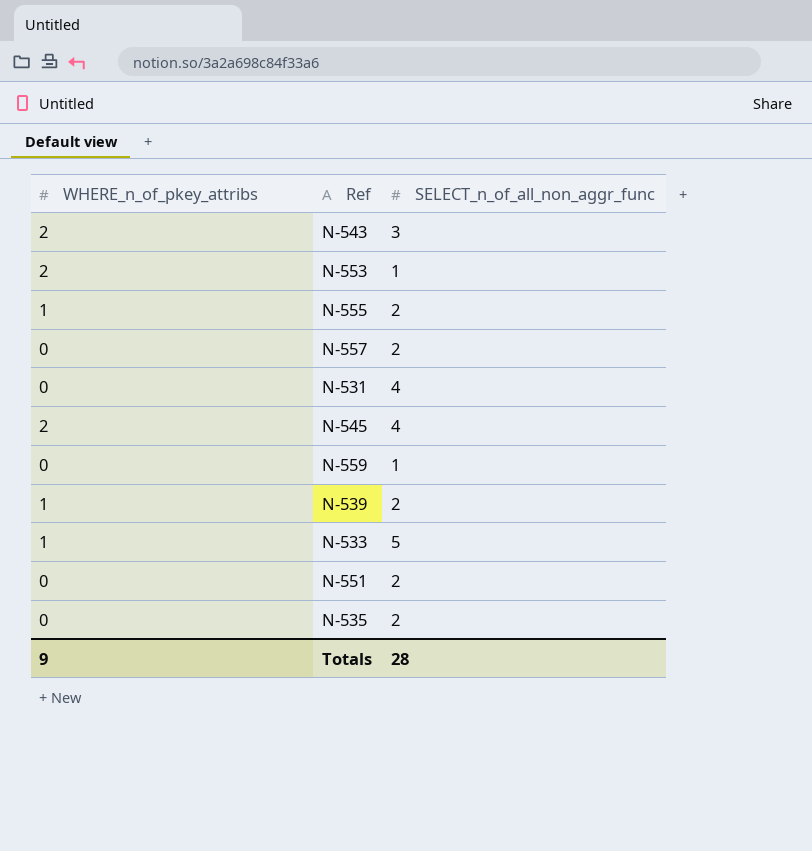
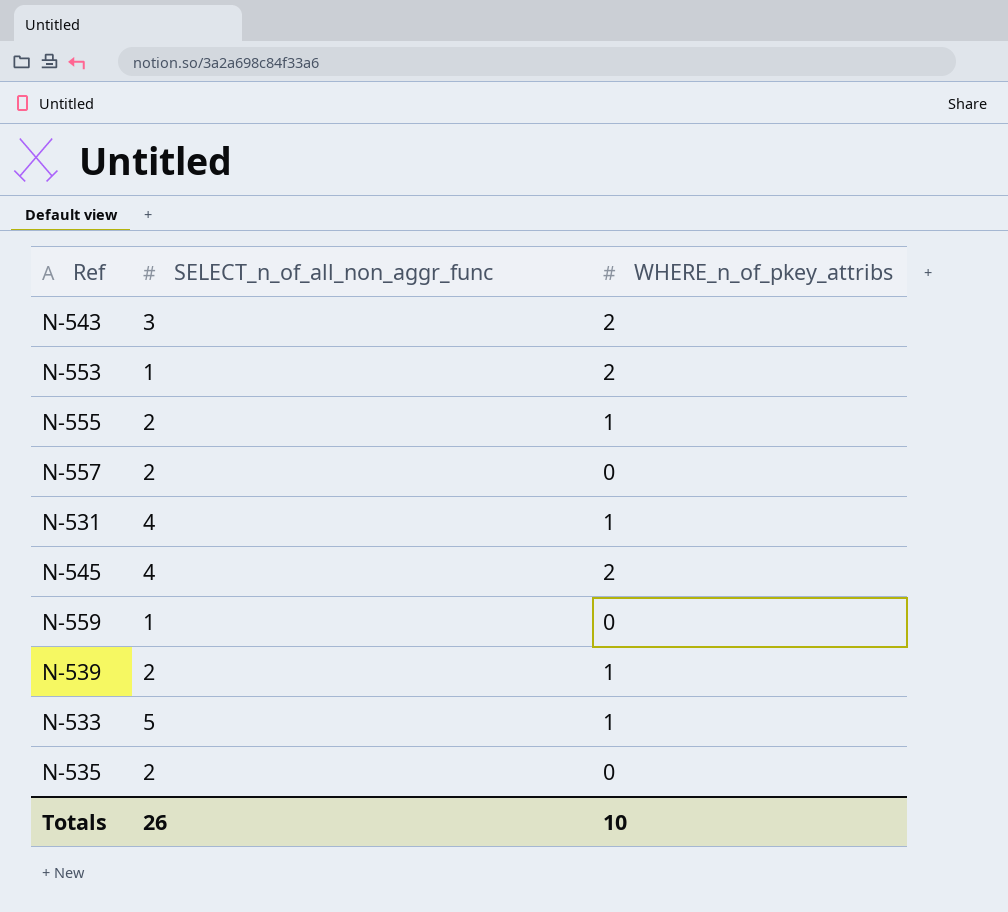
column WHERE_n_of_pkey_attribs | position: 1 -> 3
row N-551: 0 | 2 -> none
N-531 | WHERE_n_of_pkey_attribs: 0 -> 1
Totals | SELECT_n_of_all_non_aggr_func: 28 -> 26
Totals | WHERE_n_of_pkey_attribs: 9 -> 10

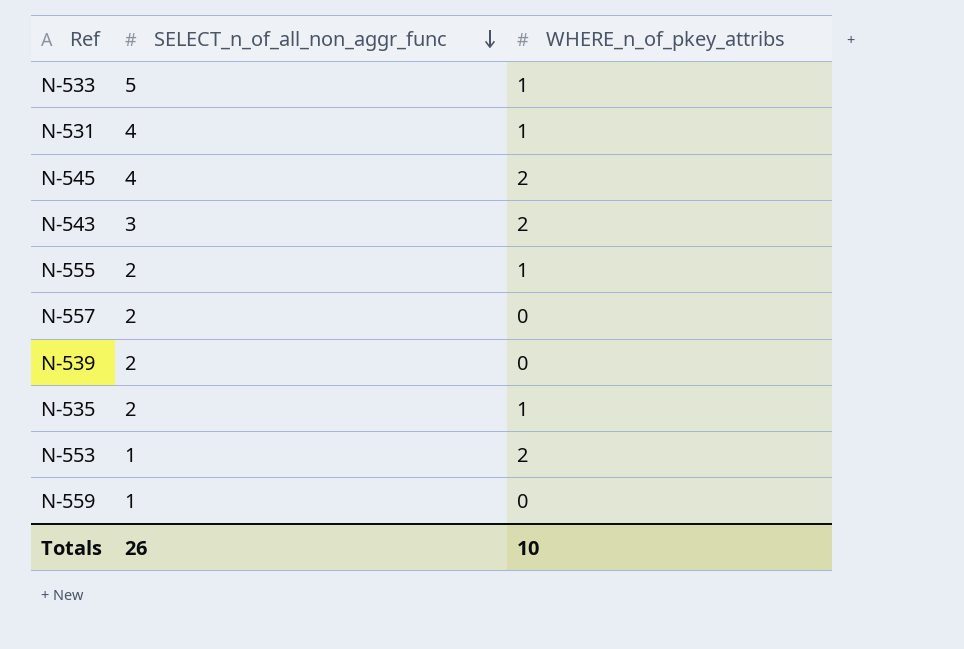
row order: none -> SELECT_n_of_all_non_aggr_func descending
N-539 | WHERE_n_of_pkey_attribs: 1 -> 0
N-535 | WHERE_n_of_pkey_attribs: 0 -> 1

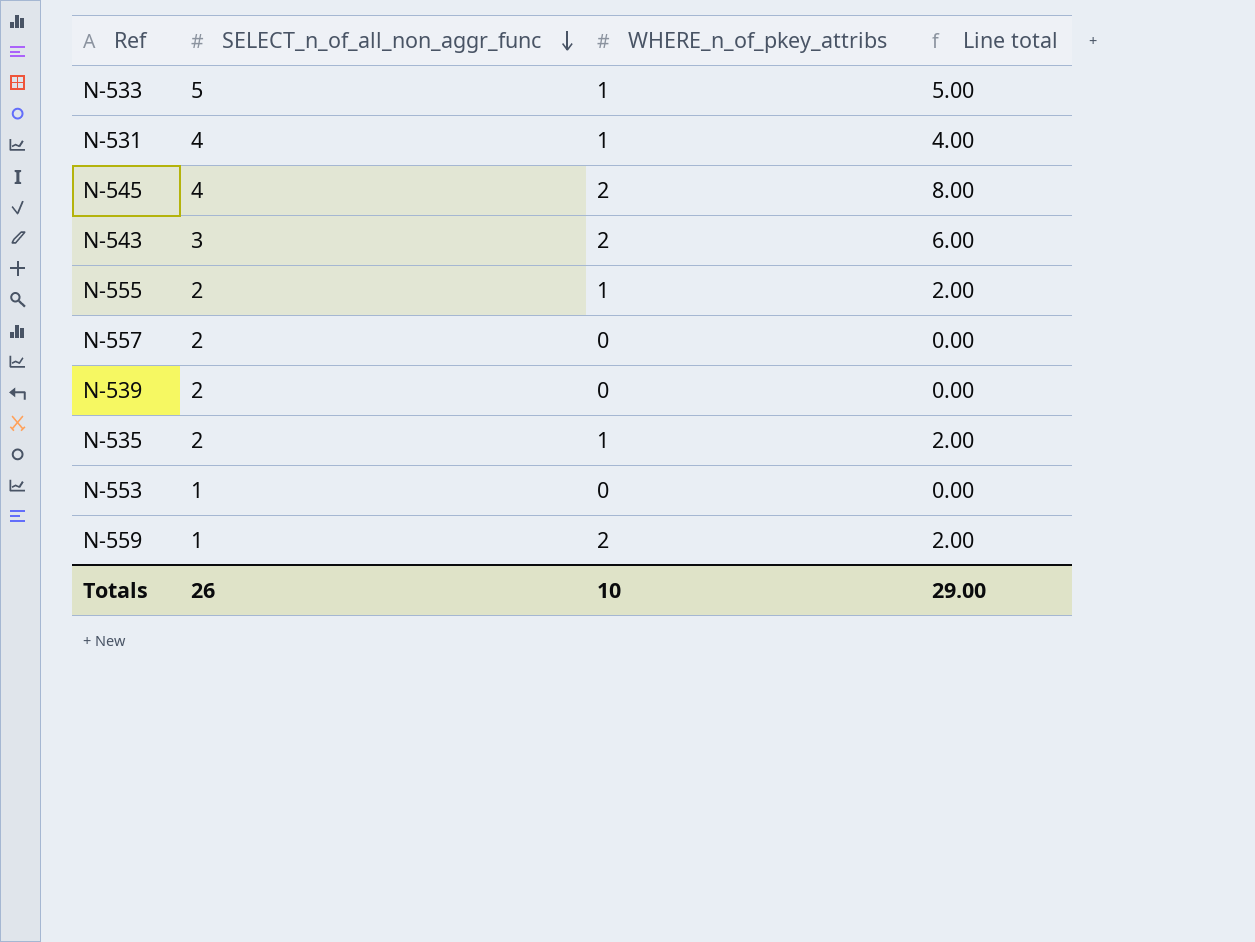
column Line total | formula: none -> [SELECT_n_of_all_non_aggr_func] * [WHERE_n_of_pkey_attribs]
N-553 | WHERE_n_of_pkey_attribs: 2 -> 0
N-559 | WHERE_n_of_pkey_attribs: 0 -> 2

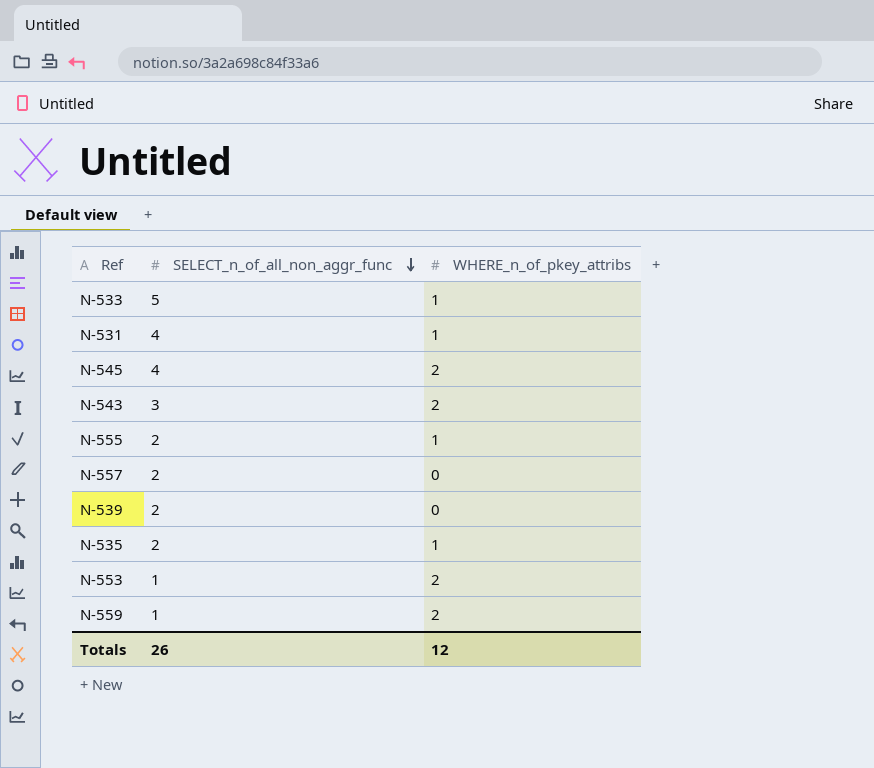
column Line total | formula: [SELECT_n_of_all_non_aggr_func] * [WHERE_n_of_pkey_attribs] -> none
N-553 | WHERE_n_of_pkey_attribs: 0 -> 2
Totals | WHERE_n_of_pkey_attribs: 10 -> 12

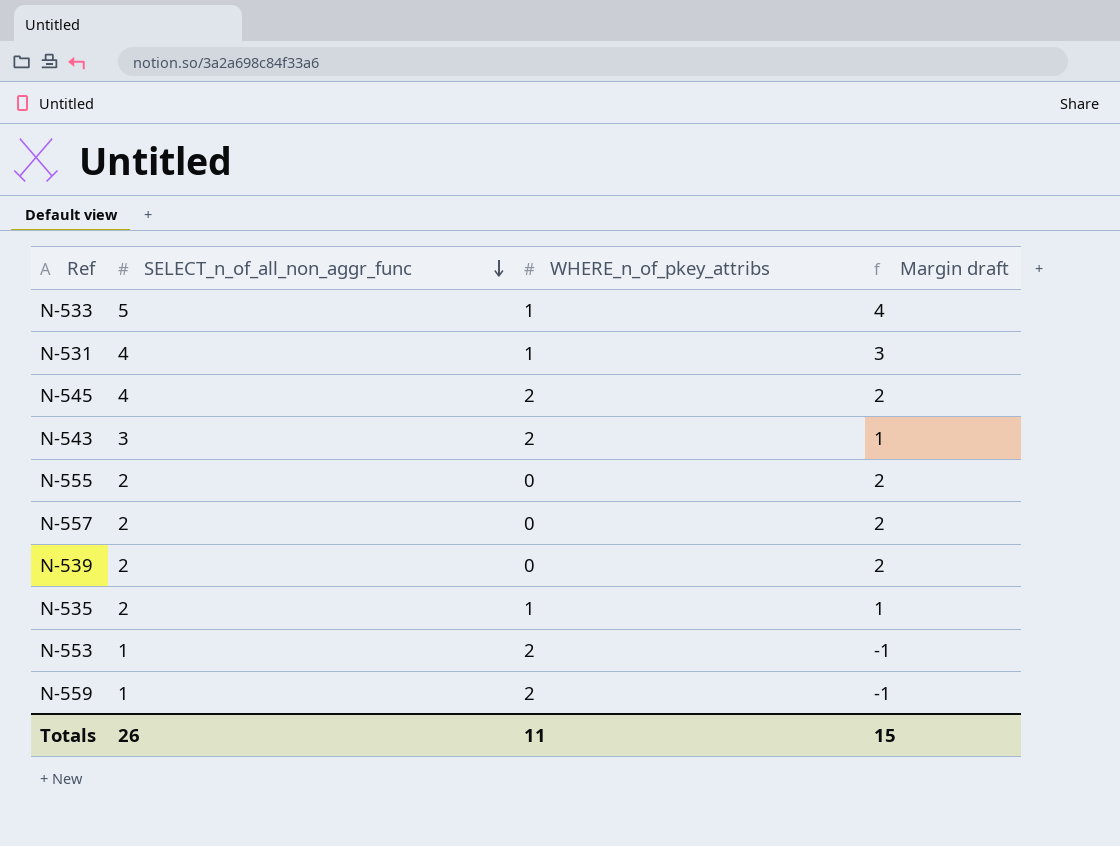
column Margin draft | formula: none -> [SELECT_n_of_all_non_aggr_func] - [WHERE_n_of_pkey_attribs]
N-555 | WHERE_n_of_pkey_attribs: 1 -> 0
Totals | WHERE_n_of_pkey_attribs: 12 -> 11

